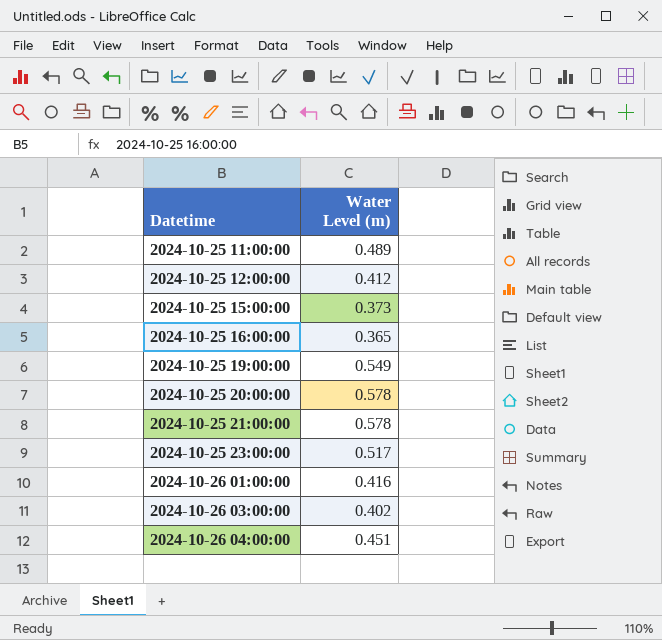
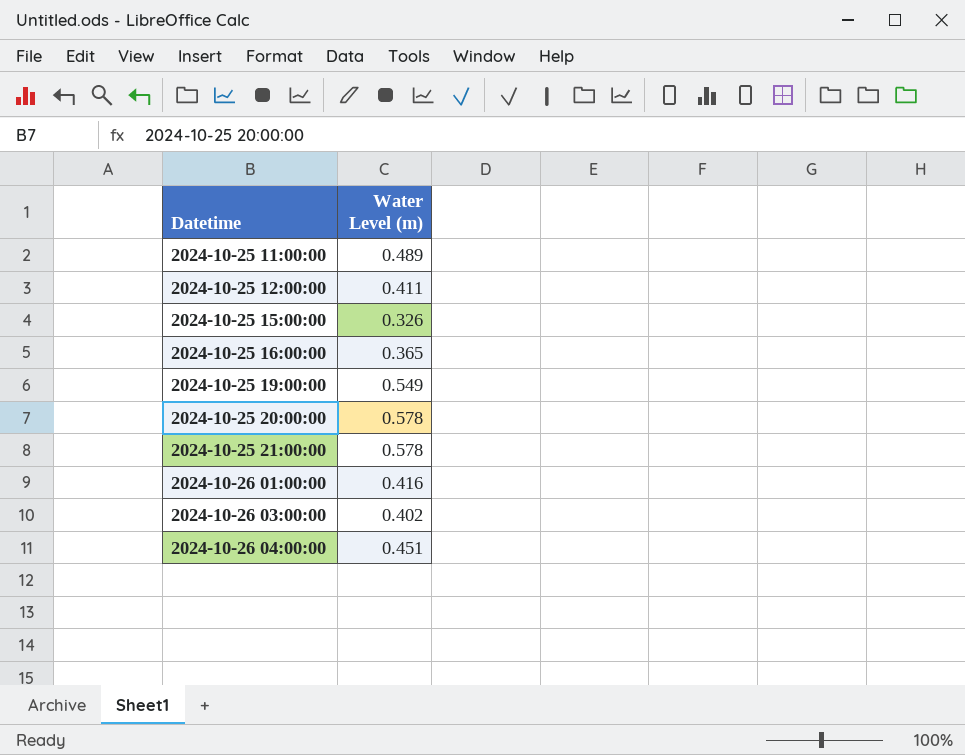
row 2024-10-25 23:00:00: 0.517 -> none
2024-10-25 12:00:00 | Water Level (m): 0.412 -> 0.411
2024-10-25 15:00:00 | Water Level (m): 0.373 -> 0.326

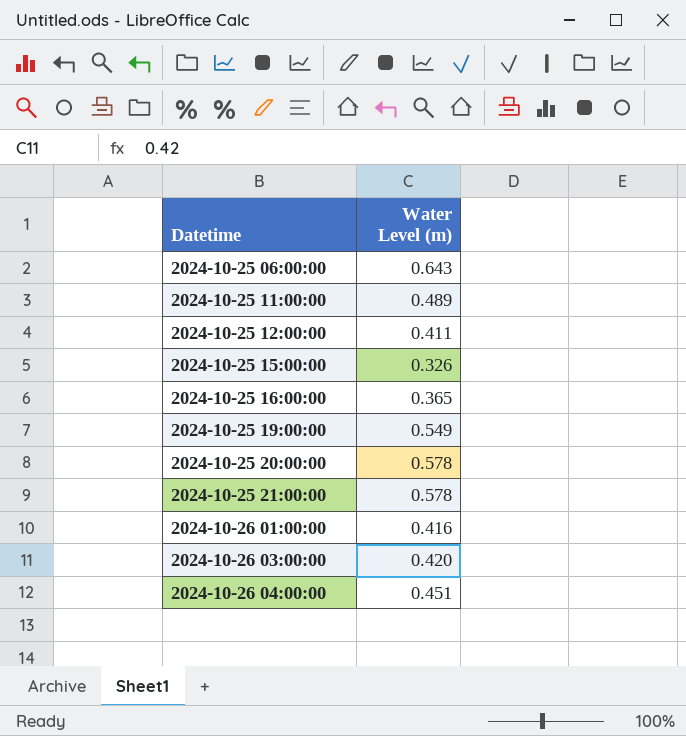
row 2024-10-25 06:00:00: none -> 0.643
2024-10-26 03:00:00 | Water Level (m): 0.402 -> 0.420

